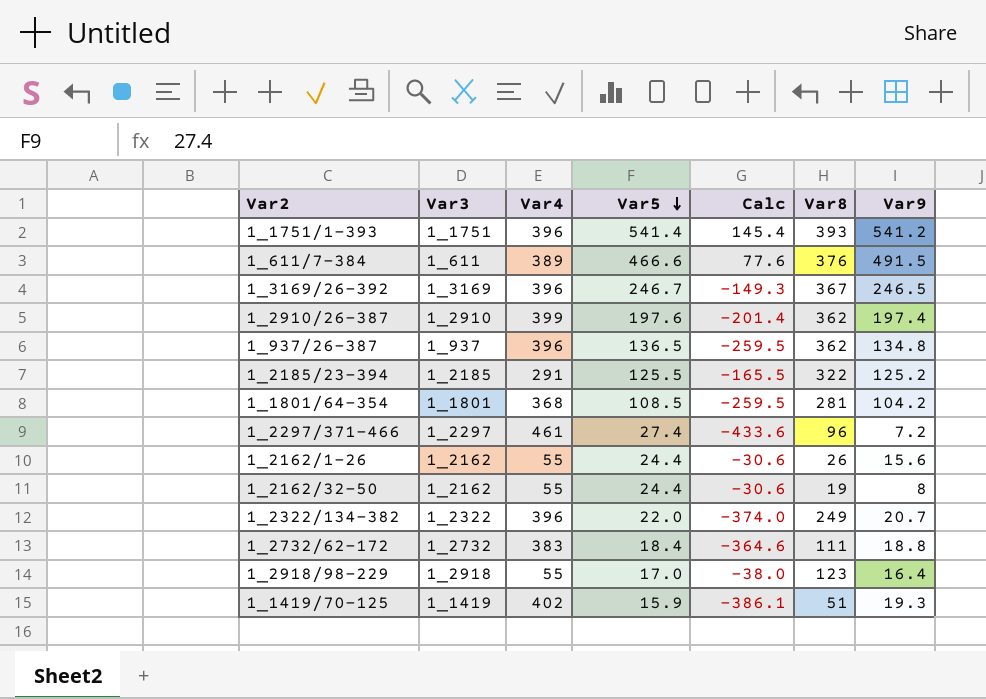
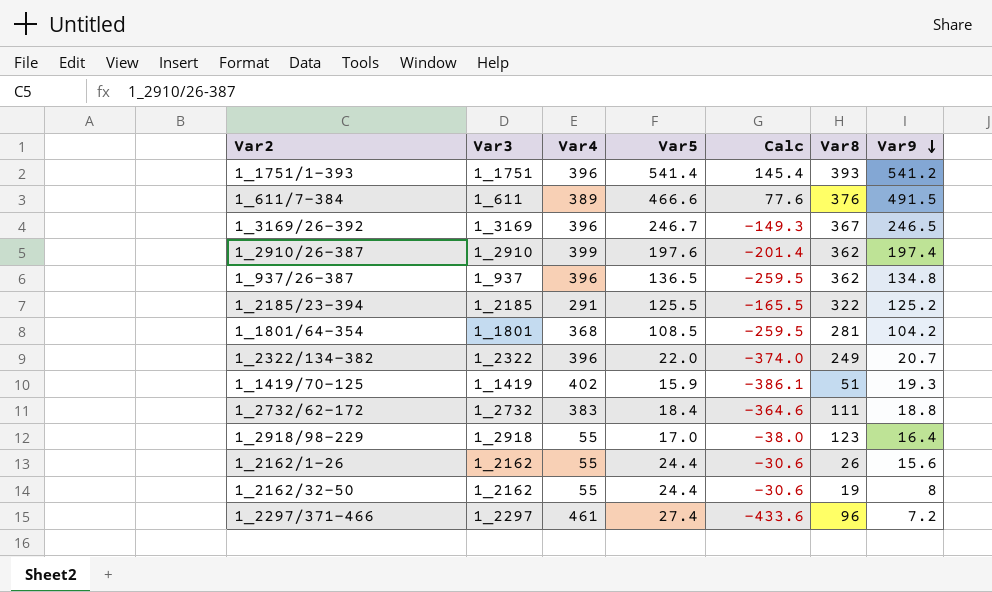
row order: Var5 descending -> Var9 descending

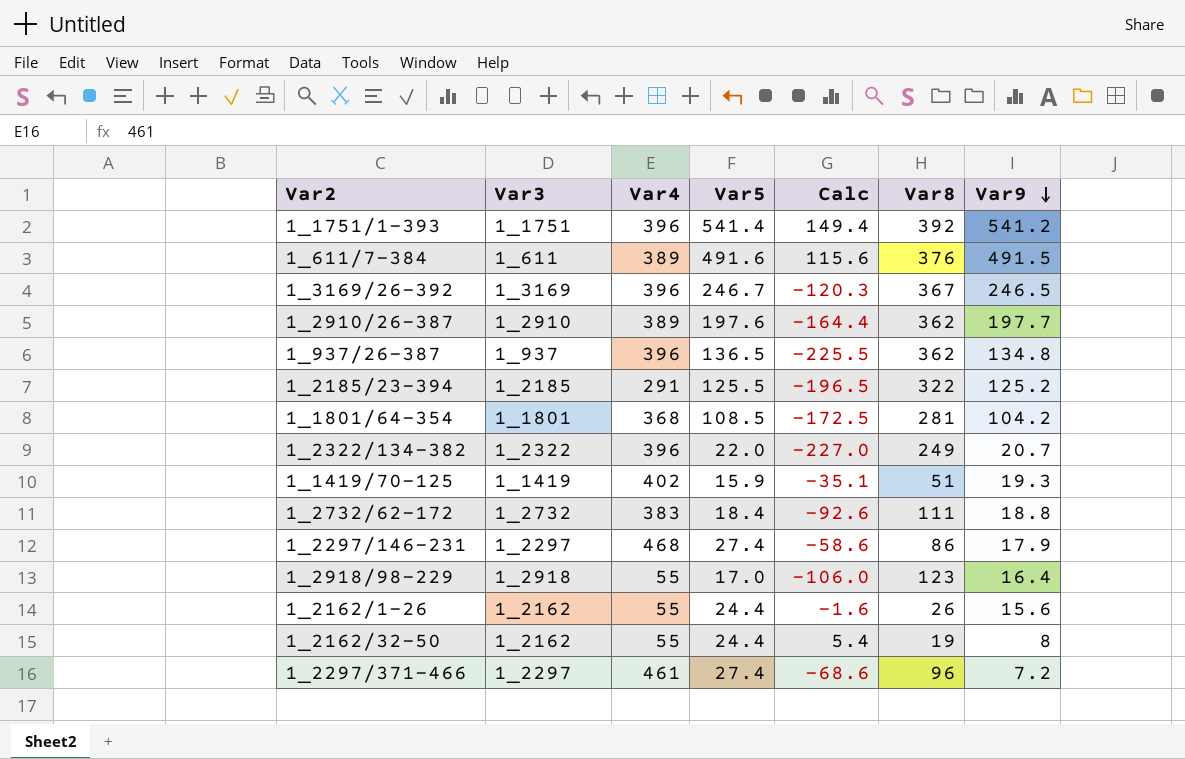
column Calc | formula: [Var5] - [Var4] -> [Var5] - [Var8]
1_1751/1-393 | Var8: 393 -> 392
1_611/7-384 | Var5: 466.6 -> 491.6
1_2910/26-387 | Var4: 399 -> 389
1_2910/26-387 | Var9: 197.4 -> 197.7
row 1_2297/146-231: none -> 1_2297 | 468 | 27.4 | -58.6 | 86 | 17.9

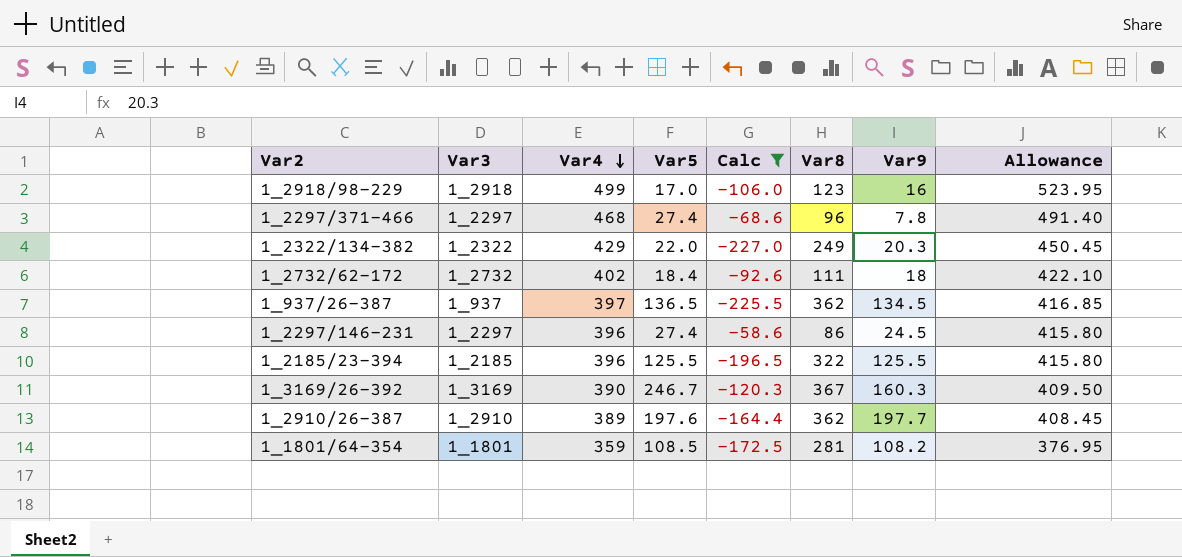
filter: none -> Calc <= -58.6
row order: Var9 descending -> Var4 descending
column Allowance | formula: none -> [Var4] * 1.05
1_2918/98-229 | Var4: 55 -> 499
1_2918/98-229 | Var9: 16.4 -> 16
1_2297/371-466 | Var4: 461 -> 468
1_2297/371-466 | Var9: 7.2 -> 7.8
1_2322/134-382 | Var4: 396 -> 429
1_2322/134-382 | Var9: 20.7 -> 20.3
1_2732/62-172 | Var4: 383 -> 402
1_2732/62-172 | Var9: 18.8 -> 18
1_937/26-387 | Var4: 396 -> 397
1_937/26-387 | Var9: 134.8 -> 134.5
1_2297/146-231 | Var4: 468 -> 396
1_2297/146-231 | Var9: 17.9 -> 24.5
1_2185/23-394 | Var4: 291 -> 396
1_2185/23-394 | Var9: 125.2 -> 125.5
1_3169/26-392 | Var4: 396 -> 390
1_3169/26-392 | Var9: 246.5 -> 160.3
1_1801/64-354 | Var4: 368 -> 359
1_1801/64-354 | Var9: 104.2 -> 108.2

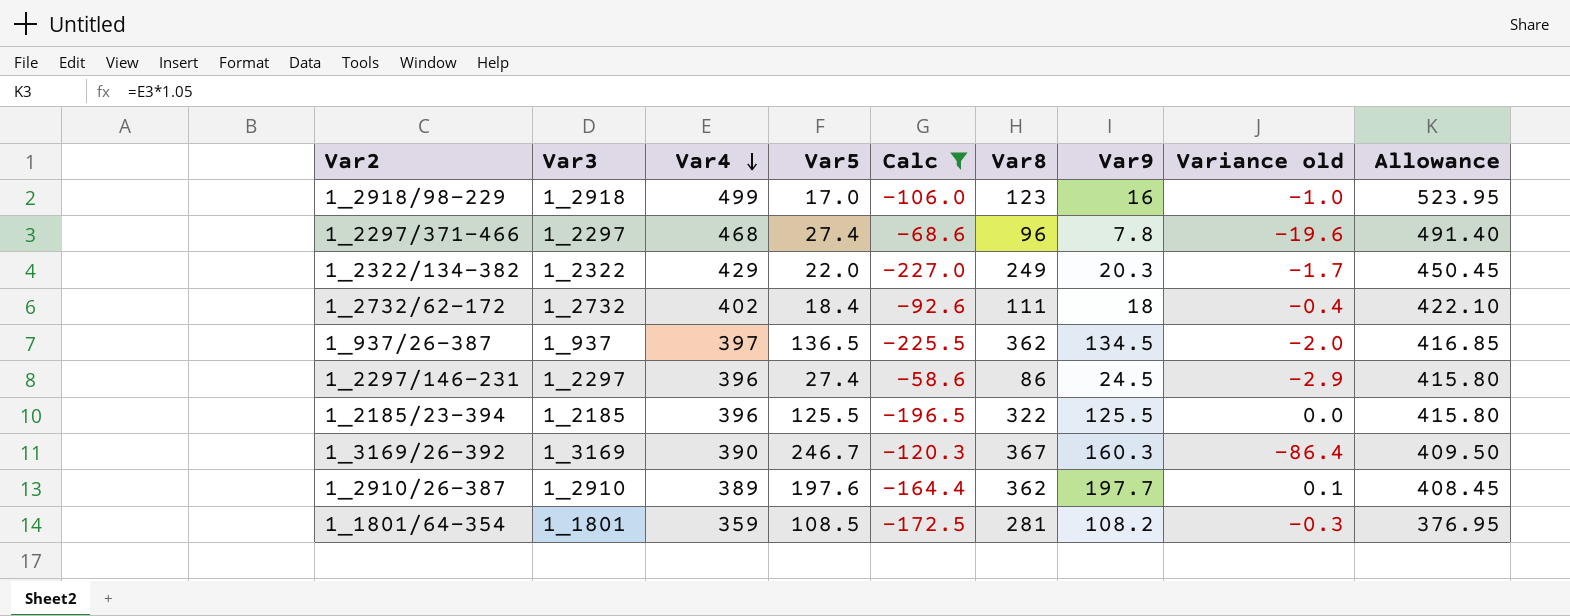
column Variance old | formula: none -> [Var9] - [Var5]

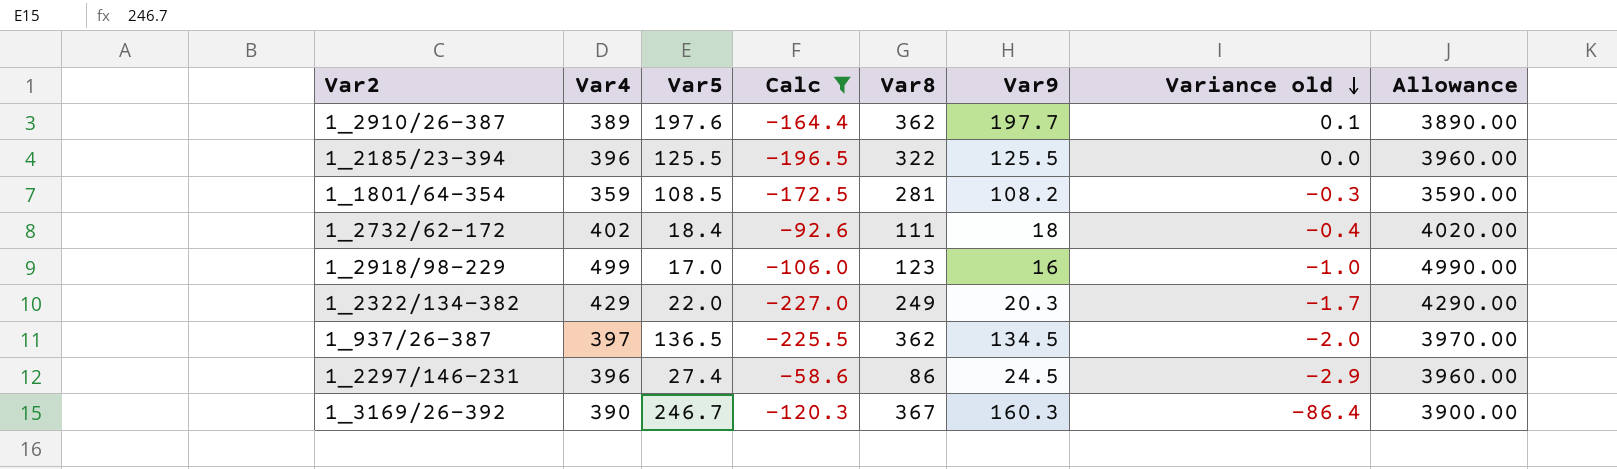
row order: Var4 descending -> Variance old descending
column Var3 | position: 2 -> none
column Allowance | formula: [Var4] * 1.05 -> [Var4] * 10
row 1_2297/371-466: 1_2297 | 468 | 27.4 | -68.6 | 96 | 7.8 | -19.6 | 491.40 -> none

